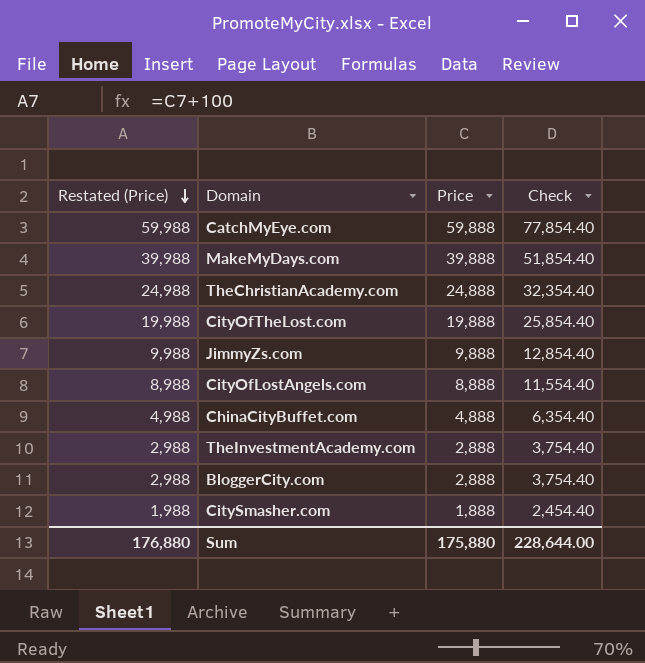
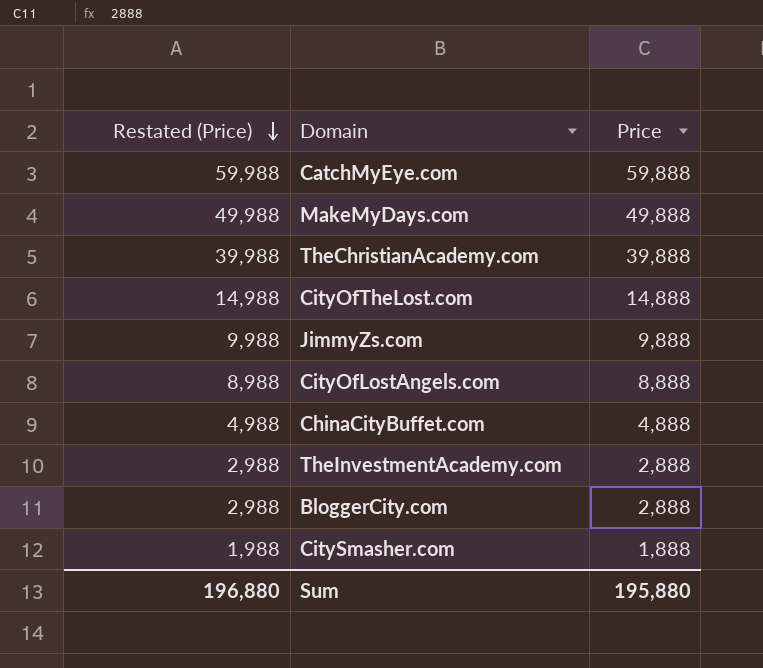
column Check | formula: [Price] * 1.3 -> none
MakeMyDays.com | Restated (Price): 39,988 -> 49,988
MakeMyDays.com | Price: 39,888 -> 49,888
TheChristianAcademy.com | Restated (Price): 24,988 -> 39,988
TheChristianAcademy.com | Price: 24,888 -> 39,888
CityOfTheLost.com | Restated (Price): 19,988 -> 14,988
CityOfTheLost.com | Price: 19,888 -> 14,888
Sum | Restated (Price): 176,880 -> 196,880
Sum | Price: 175,880 -> 195,880

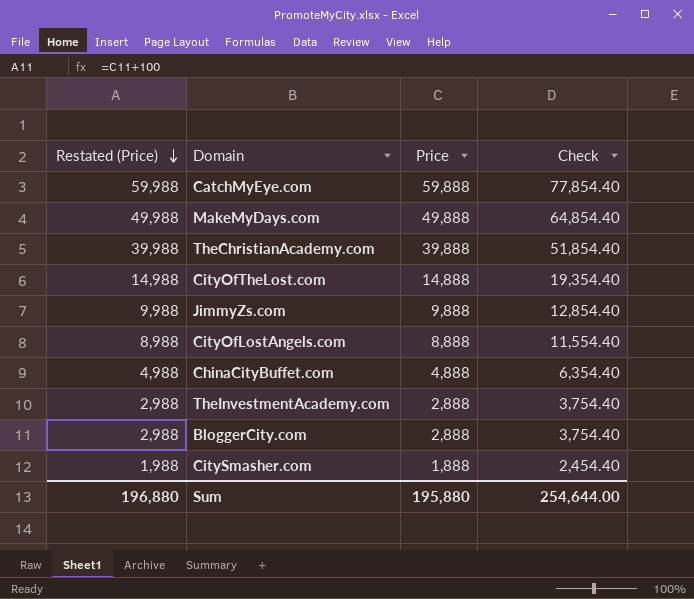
column Check | formula: none -> [Price] * 1.3

